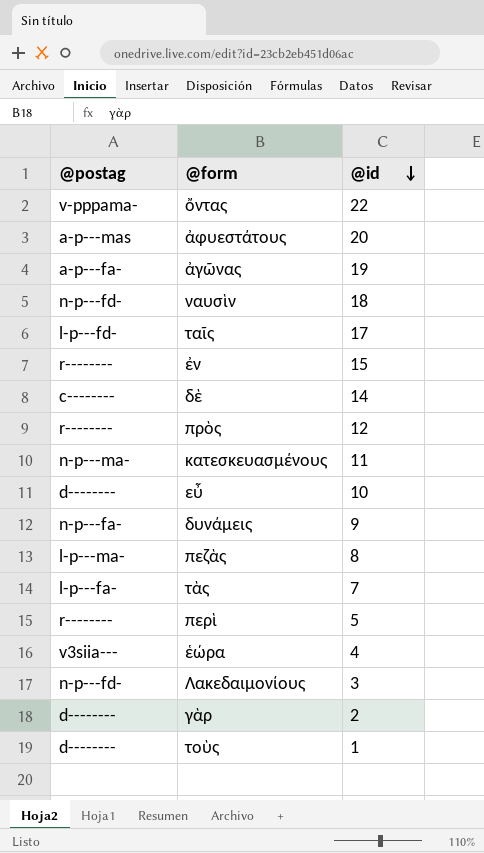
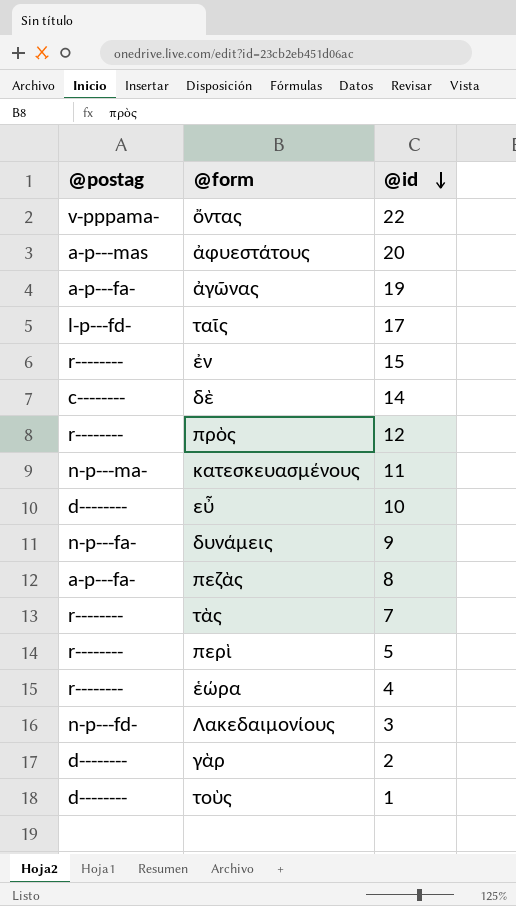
row ναυσὶν: n-p---fd- | 18 -> none
πεζὰς | @postag: l-p---ma- -> a-p---fa-
τὰς | @postag: l-p---fa- -> r--------
ἑώρα | @postag: v3siia--- -> r--------

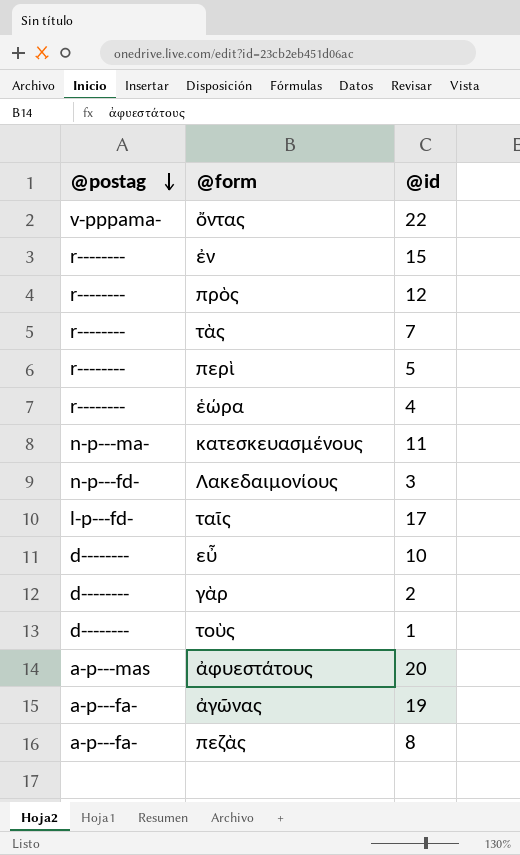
row order: @id descending -> @postag descending
row δὲ: c-------- | 14 -> none
row δυνάμεις: n-p---fa- | 9 -> none

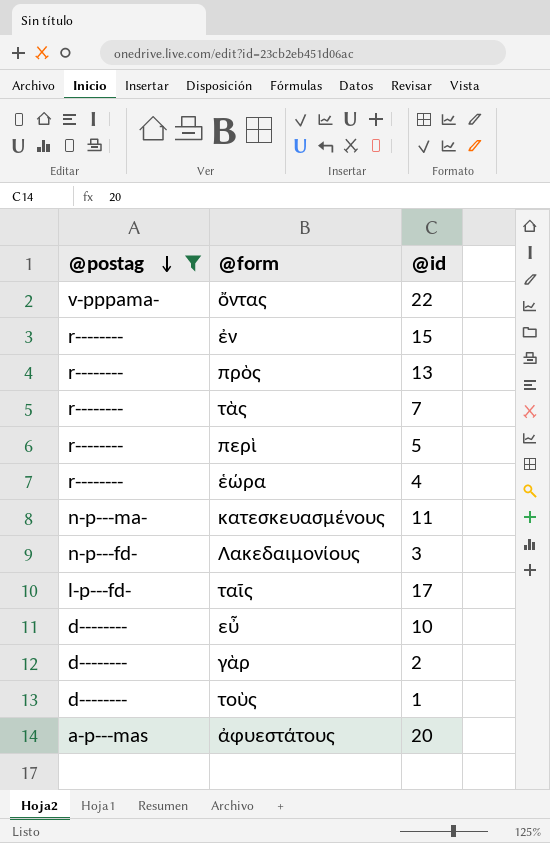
filter: none -> @postag != a-p---fa-
πρὸς | @id: 12 -> 13

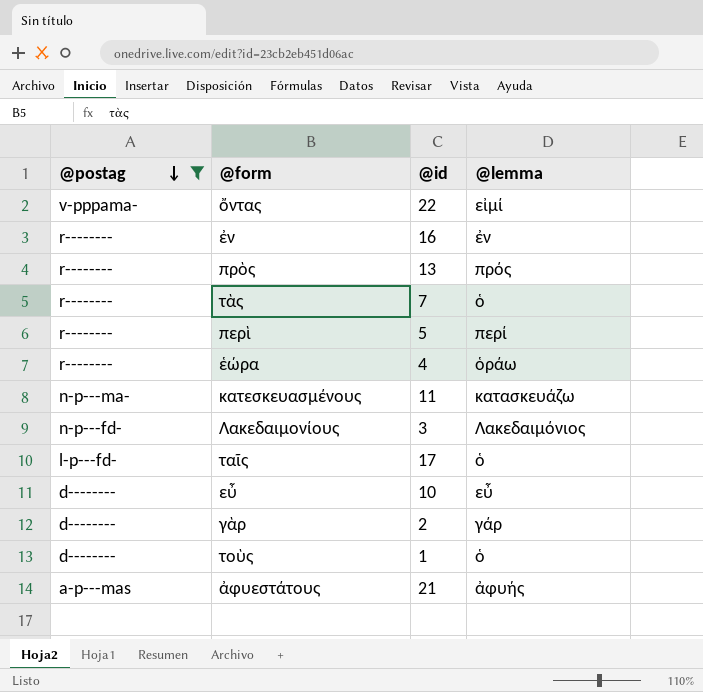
column @lemma | position: none -> 4
ἐν | @id: 15 -> 16
ἀφυεστάτους | @id: 20 -> 21

